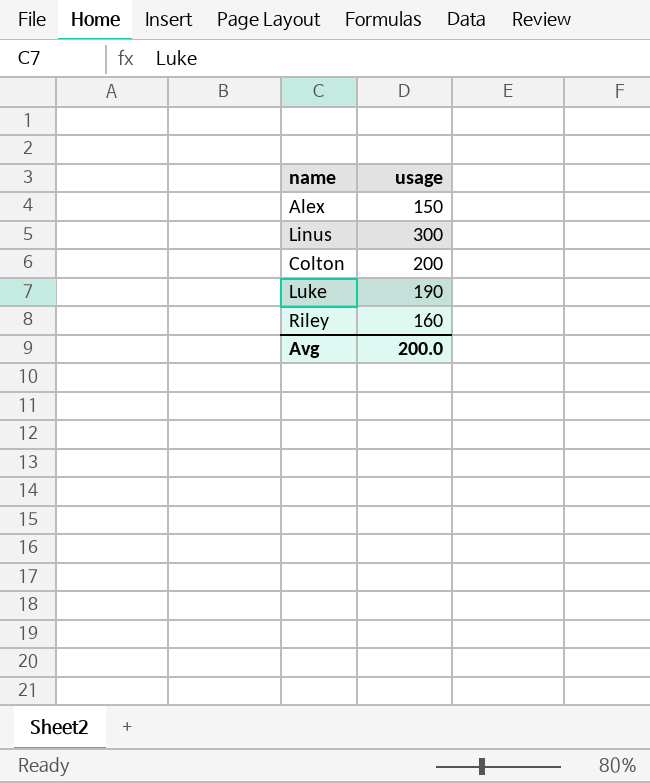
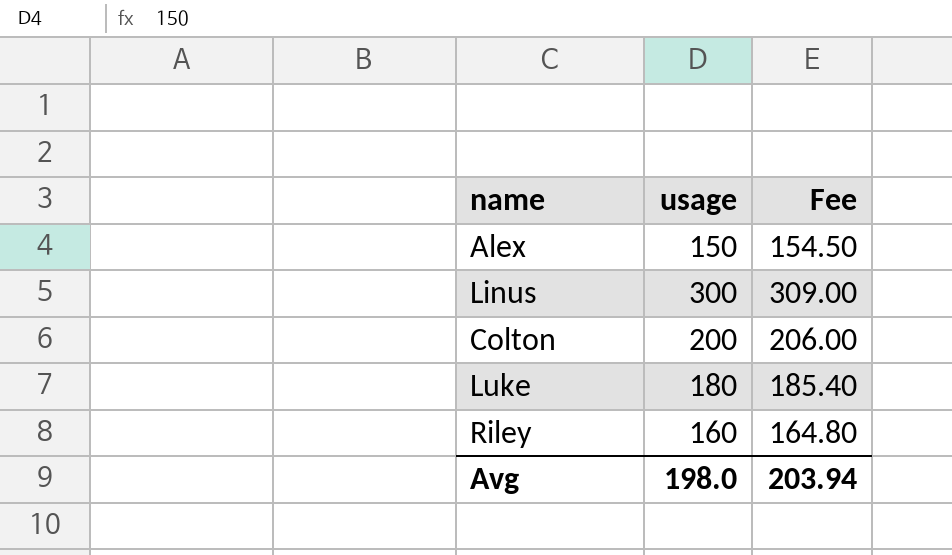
column Fee | formula: none -> [usage] * 1.03
Luke | usage: 190 -> 180
Avg | usage: 200.0 -> 198.0

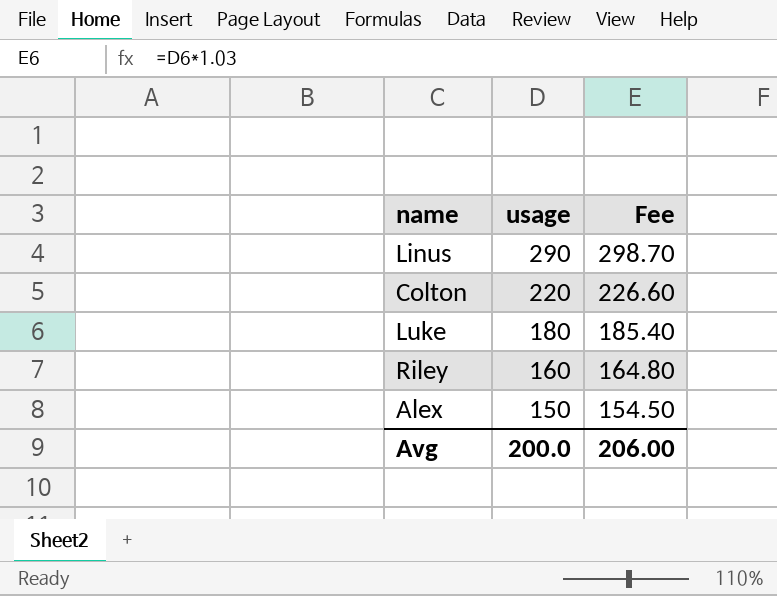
row order: none -> usage descending
Linus | usage: 300 -> 290
Linus | Fee: 309.00 -> 298.70
Colton | usage: 200 -> 220
Colton | Fee: 206.00 -> 226.60
Avg | usage: 198.0 -> 200.0
Avg | Fee: 203.94 -> 206.00

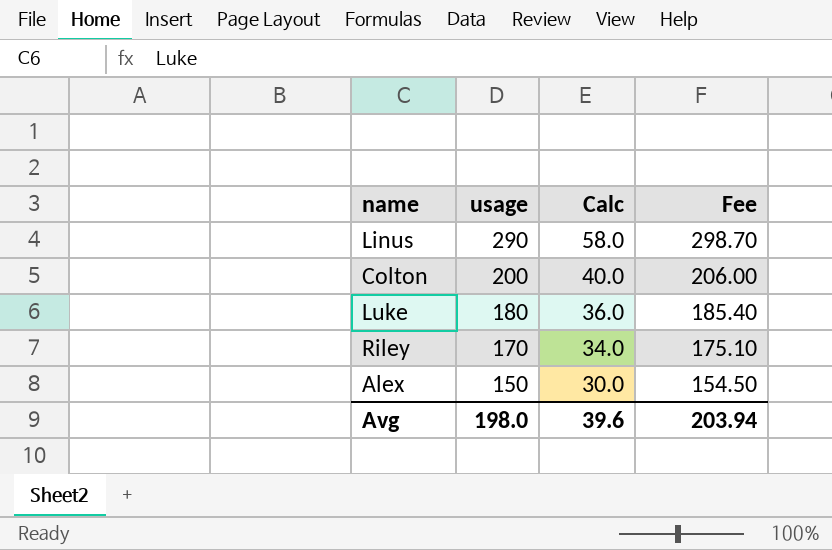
column Calc | formula: none -> [usage] * 0.2
Colton | usage: 220 -> 200
Colton | Fee: 226.60 -> 206.00
Riley | usage: 160 -> 170
Riley | Fee: 164.80 -> 175.10
Avg | usage: 200.0 -> 198.0
Avg | Fee: 206.00 -> 203.94

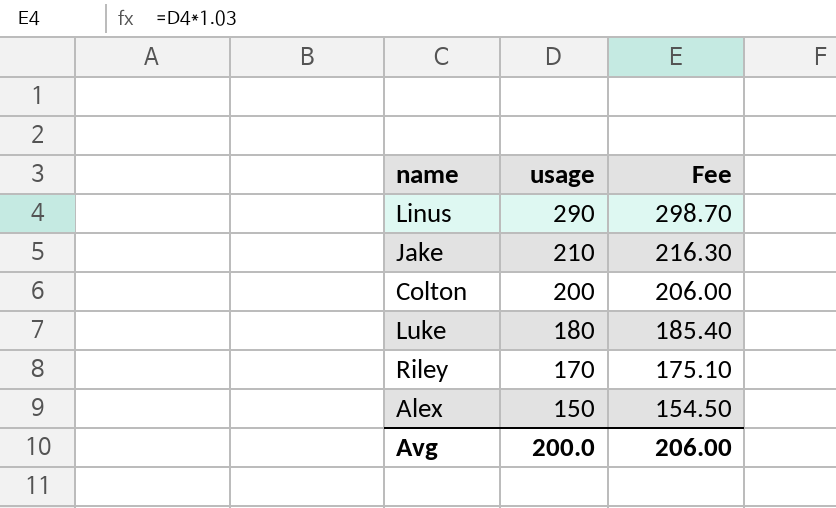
column Calc | formula: [usage] * 0.2 -> none
row Jake: none -> 210 | 216.30
Avg | usage: 198.0 -> 200.0
Avg | Fee: 203.94 -> 206.00

